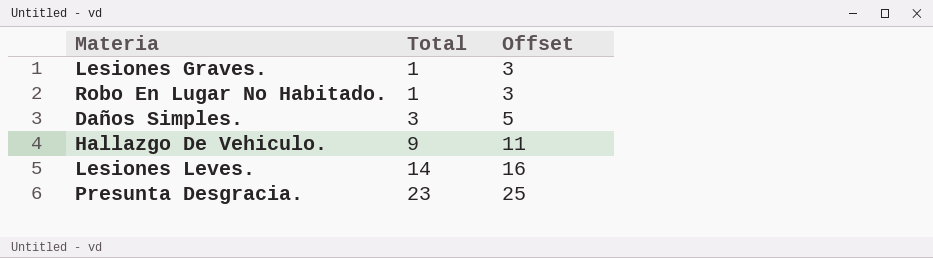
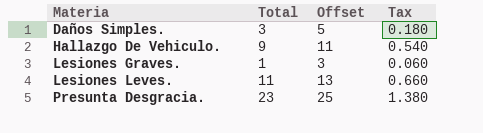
row order: Total ascending -> Materia ascending
column Tax | formula: none -> [Total] * 0.06
row Robo En Lugar No Habitado.: 1 | 3 -> none
Lesiones Leves. | Total: 14 -> 11
Lesiones Leves. | Offset: 16 -> 13

